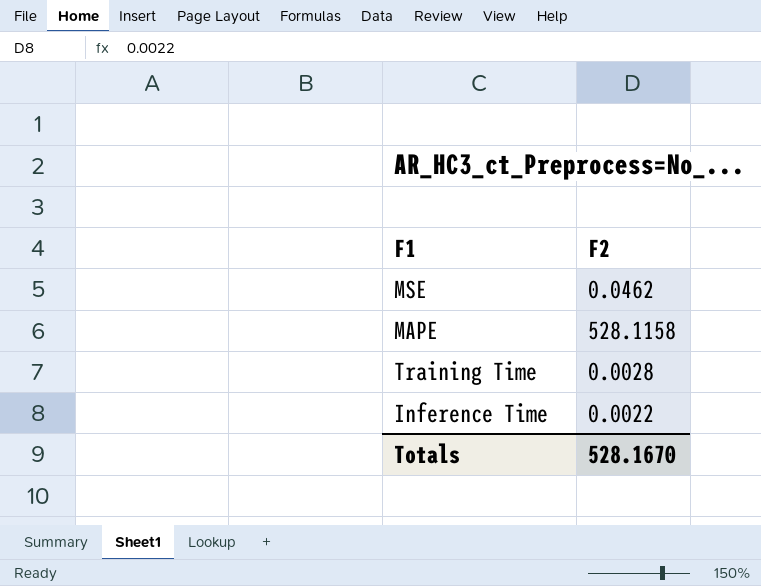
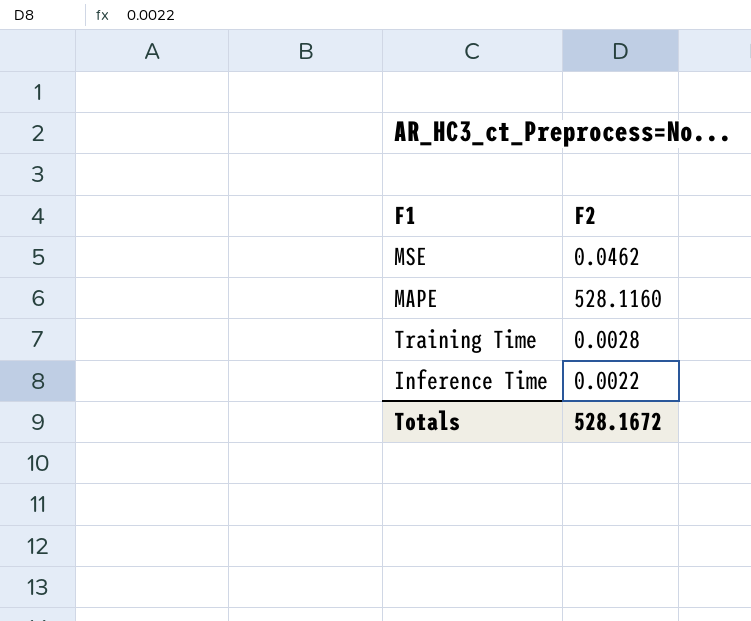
MAPE | F2: 528.1158 -> 528.1160
Totals | F2: 528.1670 -> 528.1672

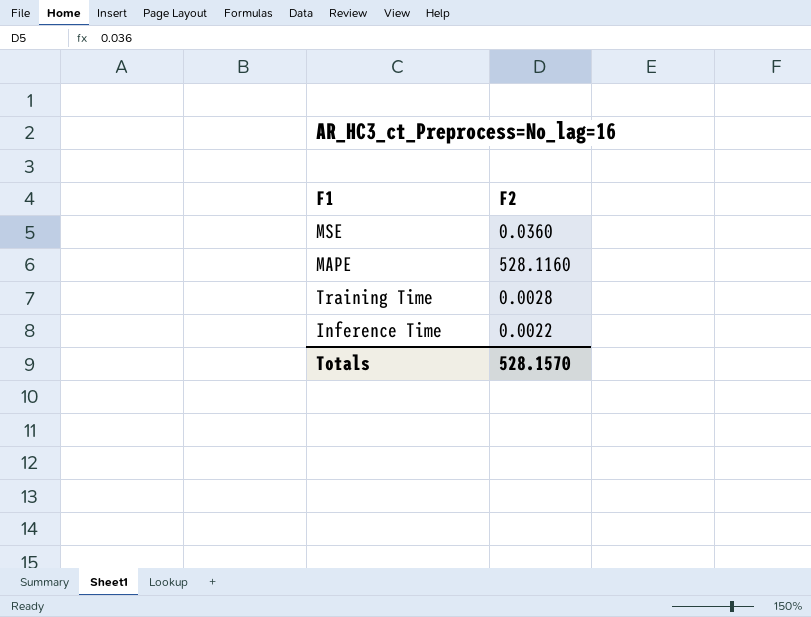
MSE | F2: 0.0462 -> 0.0360
Totals | F2: 528.1672 -> 528.1570

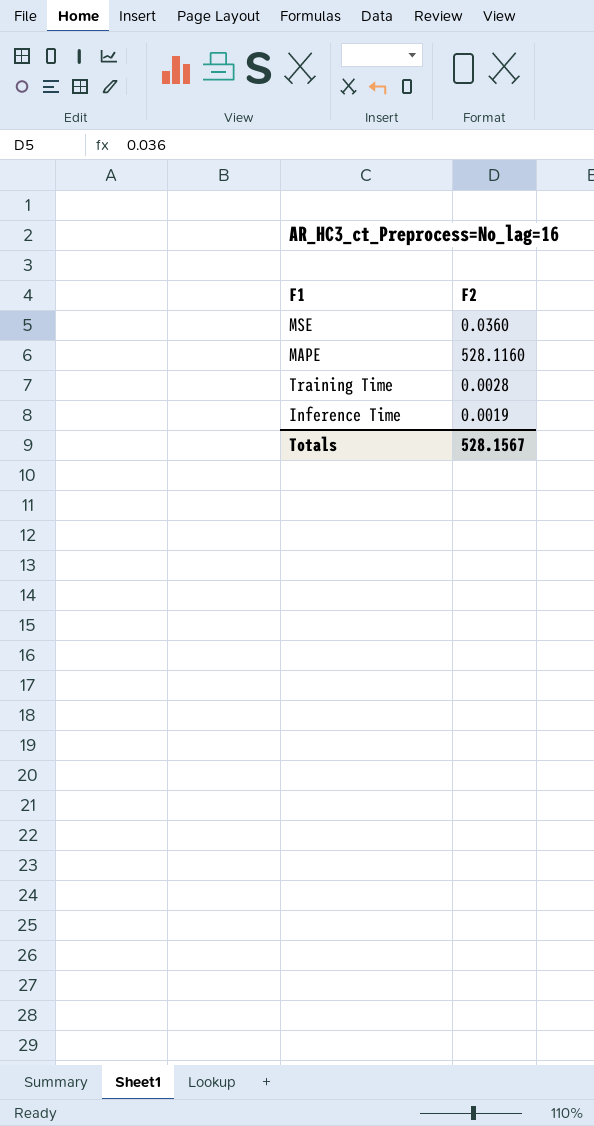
Inference Time | F2: 0.0022 -> 0.0019
Totals | F2: 528.1570 -> 528.1567

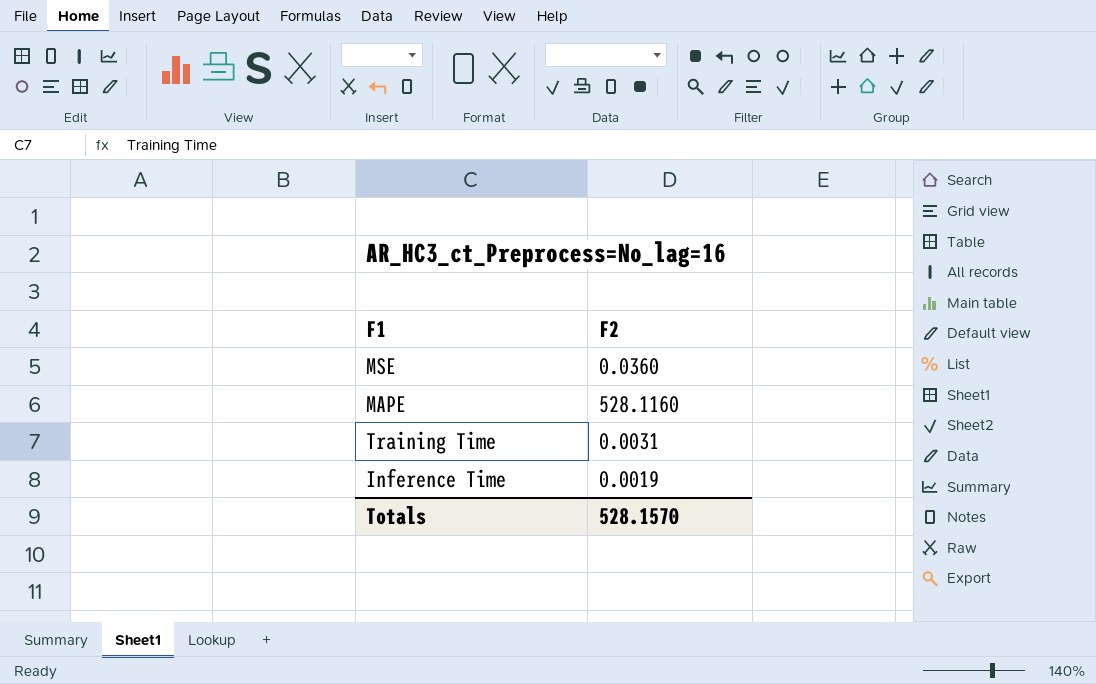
Training Time | F2: 0.0028 -> 0.0031
Totals | F2: 528.1567 -> 528.1570

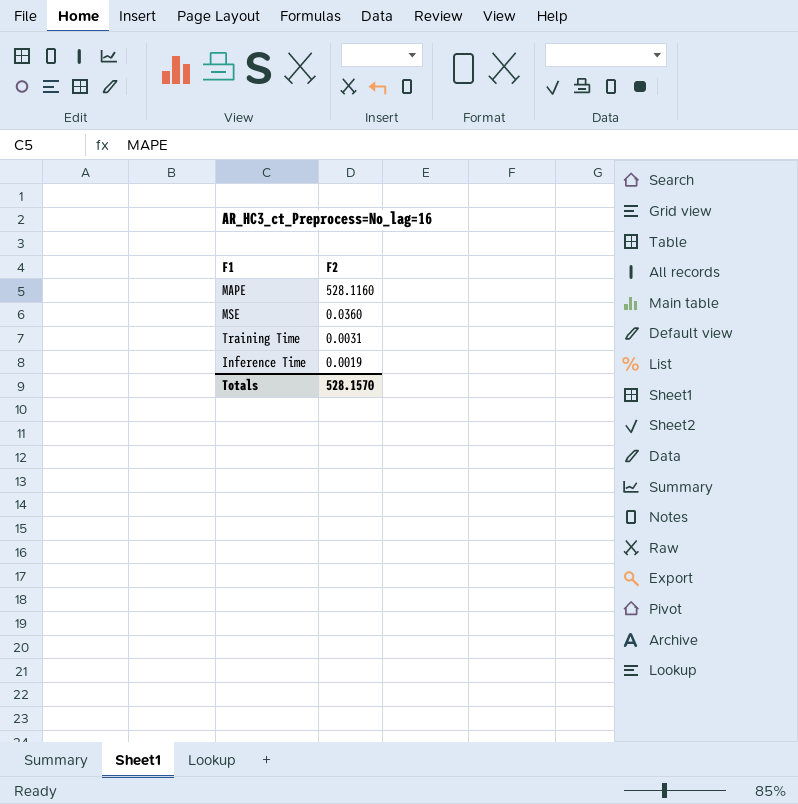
row order: none -> F2 descending

